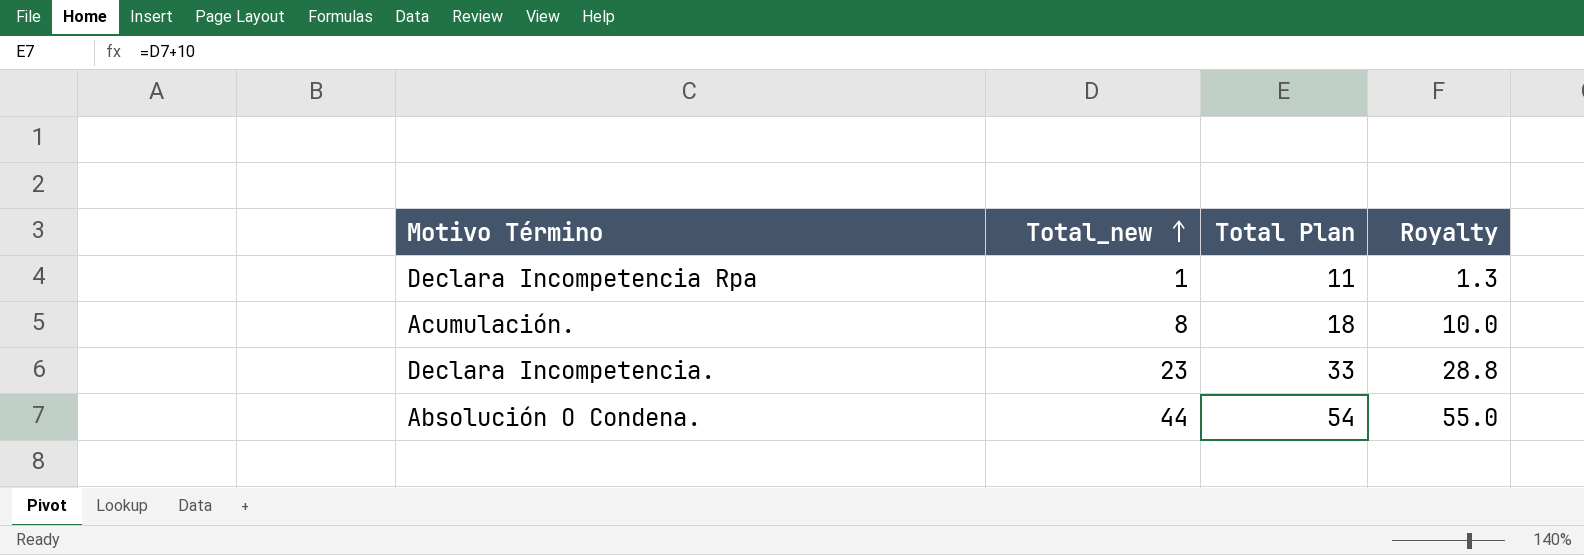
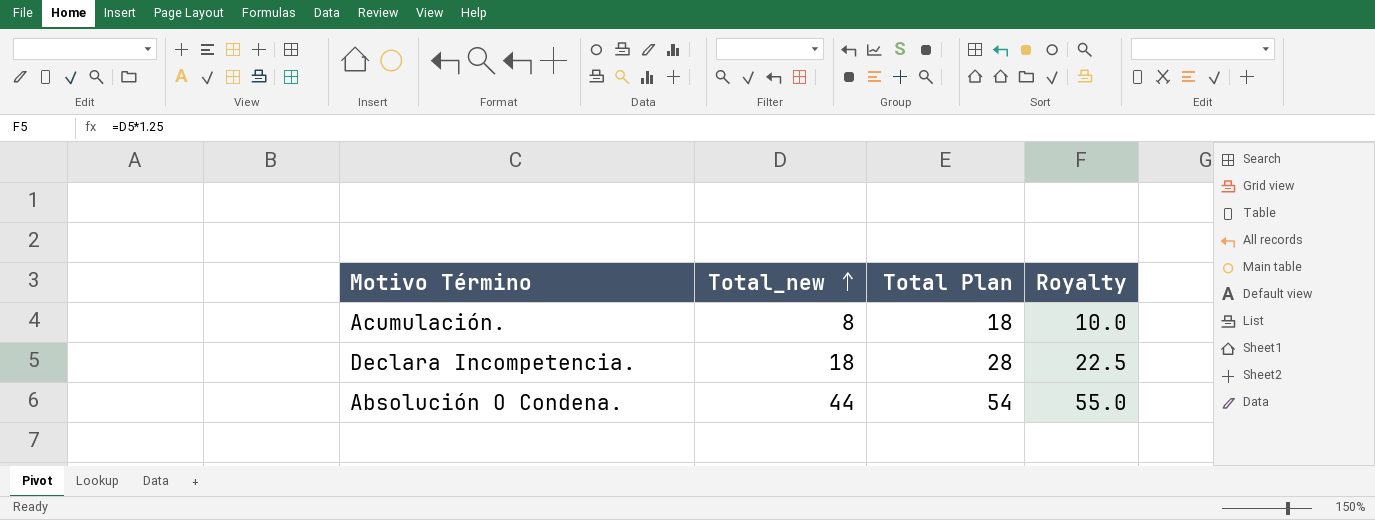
row Declara Incompetencia Rpa: 1 | 11 | 1.3 -> none
Declara Incompetencia. | Total_new: 23 -> 18
Declara Incompetencia. | Total Plan: 33 -> 28
Declara Incompetencia. | Royalty: 28.8 -> 22.5

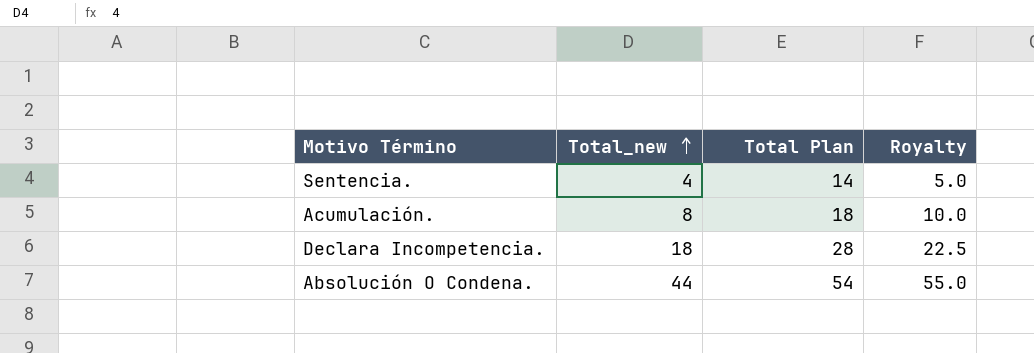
row Sentencia.: none -> 4 | 14 | 5.0

